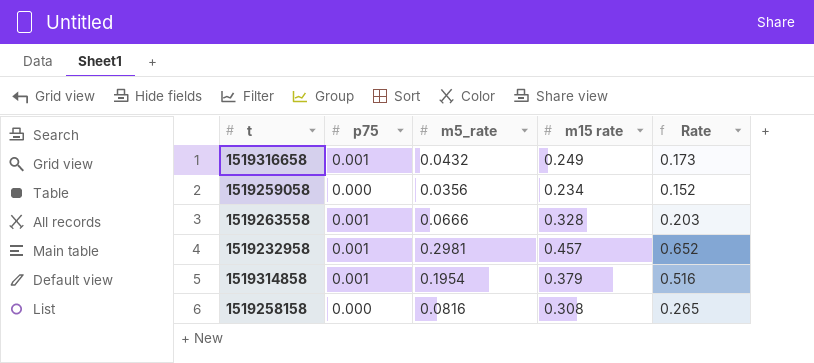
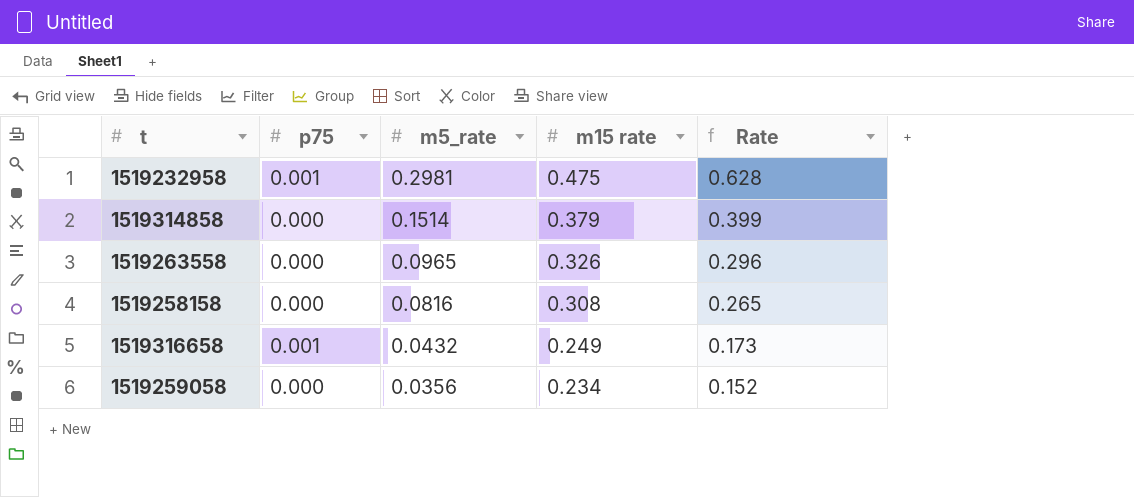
row order: none -> m5_rate descending
1519232958 | m15 rate: 0.457 -> 0.475
1519232958 | Rate: 0.652 -> 0.628
1519314858 | p75: 0.001 -> 0.000
1519314858 | m5_rate: 0.1954 -> 0.1514
1519314858 | Rate: 0.516 -> 0.399
1519263558 | p75: 0.001 -> 0.000
1519263558 | m5_rate: 0.0666 -> 0.0965
1519263558 | m15 rate: 0.328 -> 0.326
1519263558 | Rate: 0.203 -> 0.296

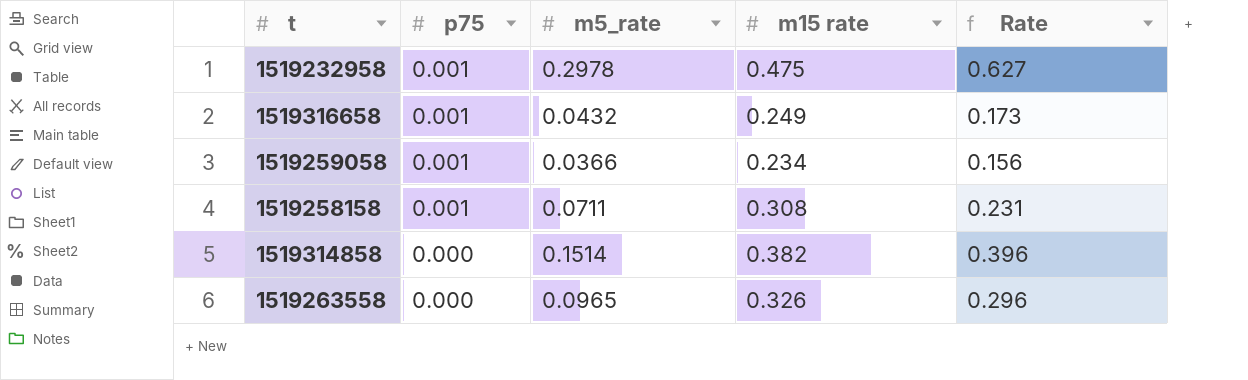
row order: m5_rate descending -> p75 descending
1519232958 | m5_rate: 0.2981 -> 0.2978
1519232958 | Rate: 0.628 -> 0.627
1519259058 | p75: 0.000 -> 0.001
1519259058 | m5_rate: 0.0356 -> 0.0366
1519259058 | Rate: 0.152 -> 0.156
1519258158 | p75: 0.000 -> 0.001
1519258158 | m5_rate: 0.0816 -> 0.0711
1519258158 | Rate: 0.265 -> 0.231
1519314858 | m15 rate: 0.379 -> 0.382
1519314858 | Rate: 0.399 -> 0.396

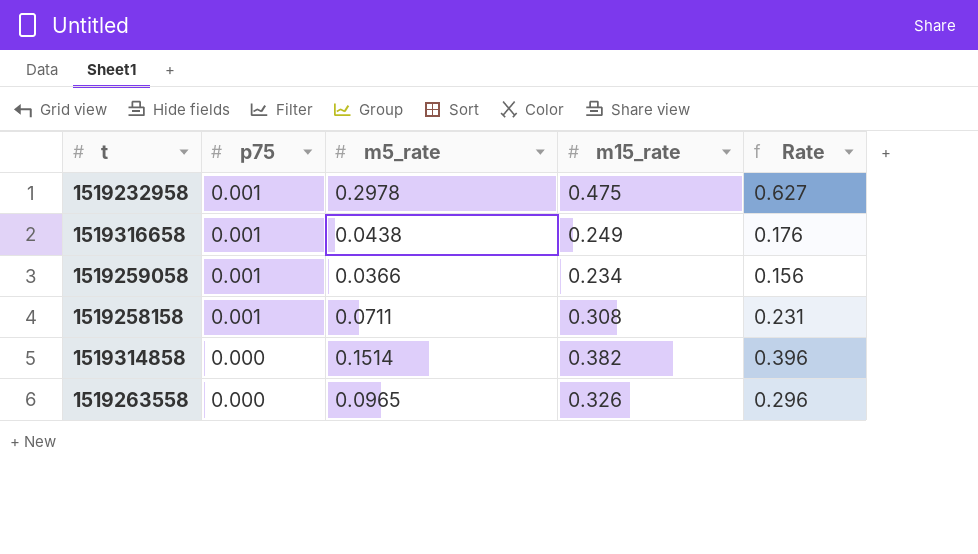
column name: m15 rate -> m15_rate
1519316658 | m5_rate: 0.0432 -> 0.0438
1519316658 | Rate: 0.173 -> 0.176

